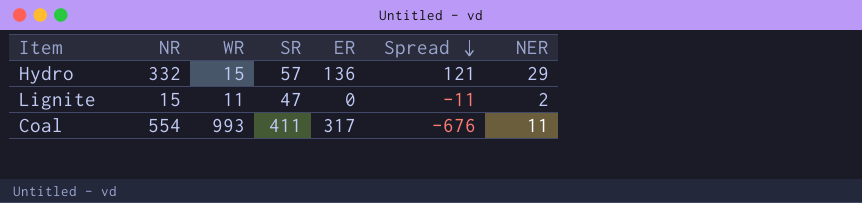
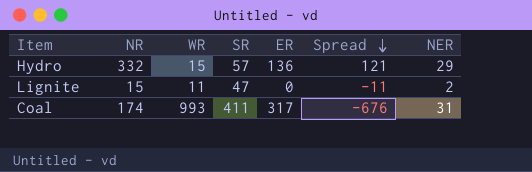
Coal | NR: 554 -> 174
Coal | NER: 11 -> 31

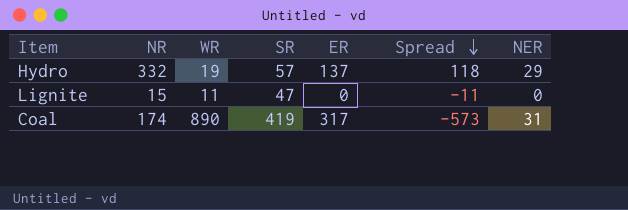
Hydro | WR: 15 -> 19
Hydro | ER: 136 -> 137
Hydro | Spread: 121 -> 118
Lignite | NER: 2 -> 0
Coal | WR: 993 -> 890
Coal | SR: 411 -> 419
Coal | Spread: -676 -> -573

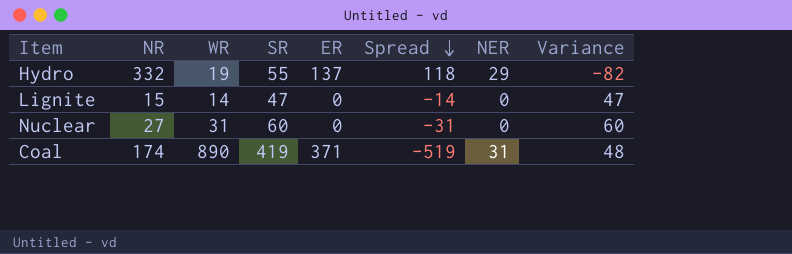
column Variance | formula: none -> [SR] - [ER]
Hydro | SR: 57 -> 55
Lignite | WR: 11 -> 14
Lignite | Spread: -11 -> -14
row Nuclear: none -> 27 | 31 | 60 | 0 | -31 | 0 | 60
Coal | ER: 317 -> 371
Coal | Spread: -573 -> -519

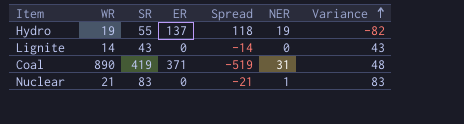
row order: Spread descending -> Variance ascending
column NR | position: 2 -> none
Hydro | NER: 29 -> 19
Lignite | SR: 47 -> 43
Lignite | Variance: 47 -> 43
Nuclear | WR: 31 -> 21
Nuclear | SR: 60 -> 83
Nuclear | Spread: -31 -> -21
Nuclear | NER: 0 -> 1
Nuclear | Variance: 60 -> 83

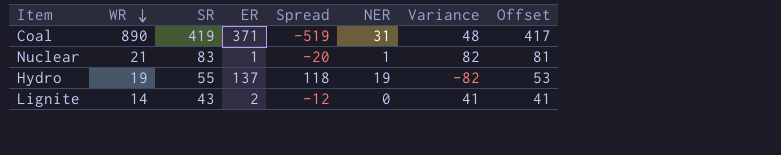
row order: Variance ascending -> WR descending
column Offset | formula: none -> [SR] - 2
Nuclear | ER: 0 -> 1
Nuclear | Spread: -21 -> -20
Nuclear | Variance: 83 -> 82
Lignite | ER: 0 -> 2
Lignite | Spread: -14 -> -12
Lignite | Variance: 43 -> 41

